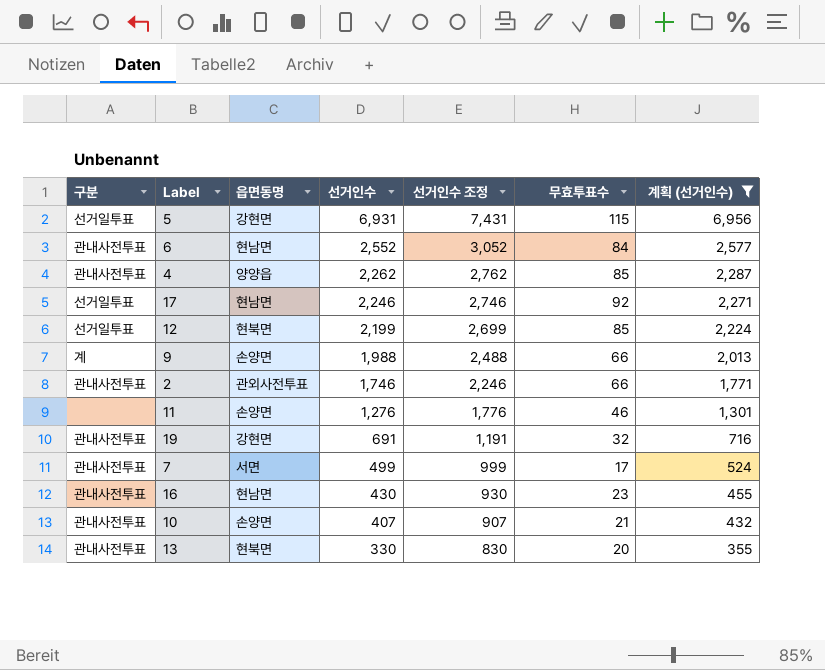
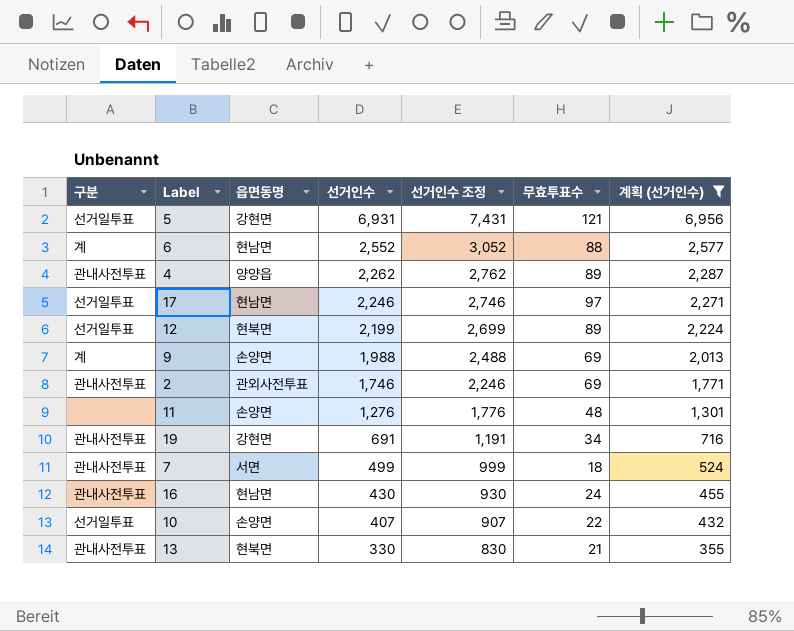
5 | 무효투표수: 115 -> 121
6 | 구분: 관내사전투표 -> 계
6 | 무효투표수: 84 -> 88
4 | 무효투표수: 85 -> 89
17 | 무효투표수: 92 -> 97
12 | 무효투표수: 85 -> 89
9 | 무효투표수: 66 -> 69
2 | 무효투표수: 66 -> 69
11 | 무효투표수: 46 -> 48
19 | 무효투표수: 32 -> 34
7 | 무효투표수: 17 -> 18
16 | 무효투표수: 23 -> 24
10 | 구분: 관내사전투표 -> 선거일투표
10 | 무효투표수: 21 -> 22
13 | 무효투표수: 20 -> 21

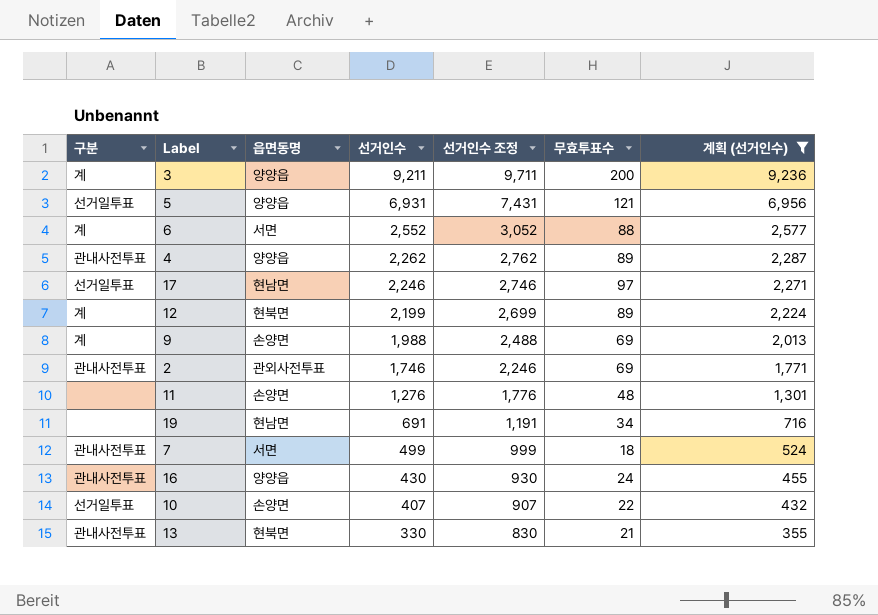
row 3: none -> 계 | 양양읍 | 9,211 | 9,711 | 200 | 9,236
5 | 읍면동명: 강현면 -> 양양읍
6 | 읍면동명: 현남면 -> 서면
12 | 구분: 선거일투표 -> 계
19 | 구분: 관내사전투표 -> none
19 | 읍면동명: 강현면 -> 현남면
16 | 읍면동명: 현남면 -> 양양읍

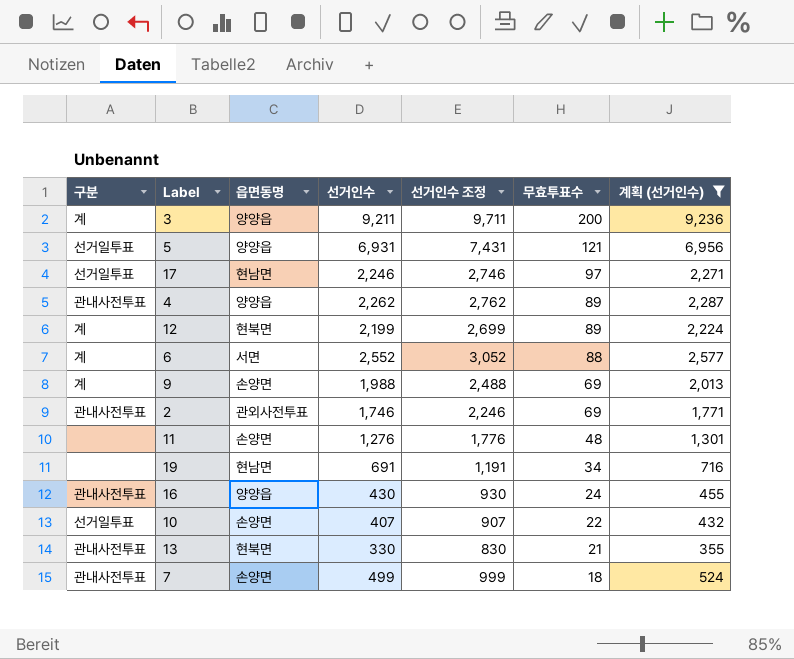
row order: 선거인수 descending -> 무효투표수 descending
7 | 읍면동명: 서면 -> 손양면

